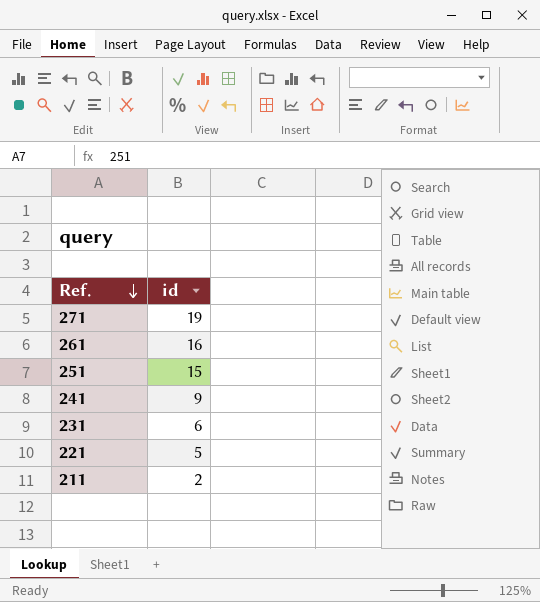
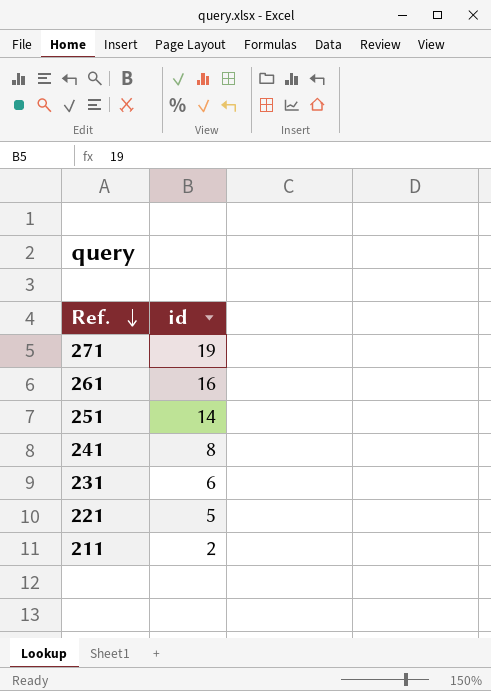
251 | id: 15 -> 14
241 | id: 9 -> 8

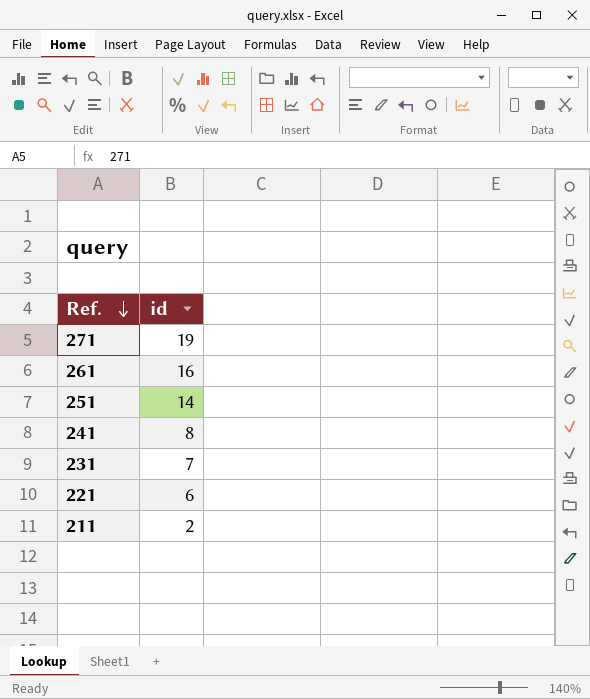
231 | id: 6 -> 7
221 | id: 5 -> 6

